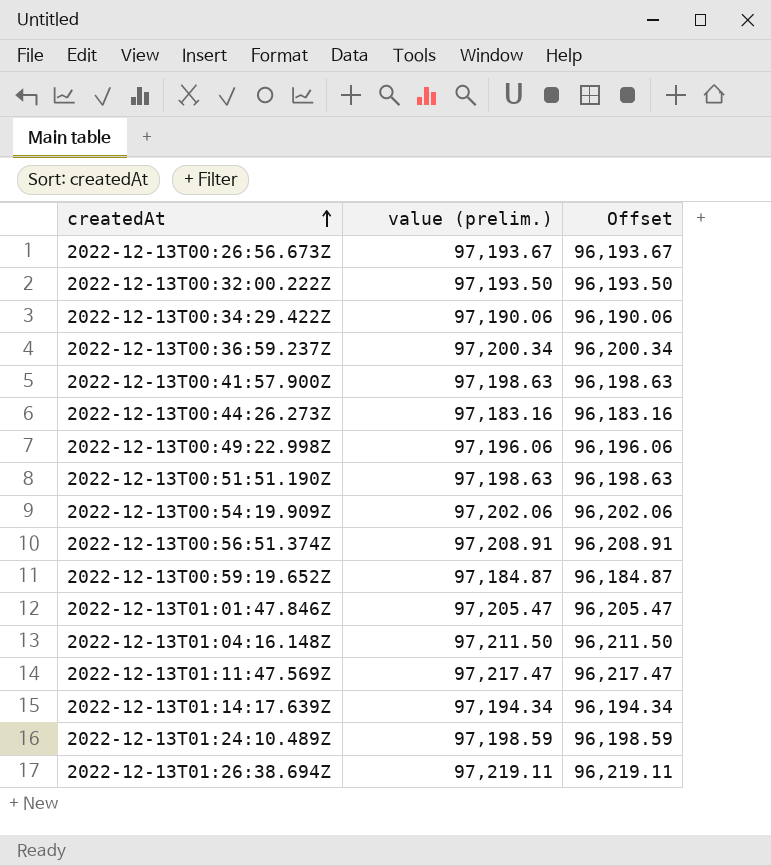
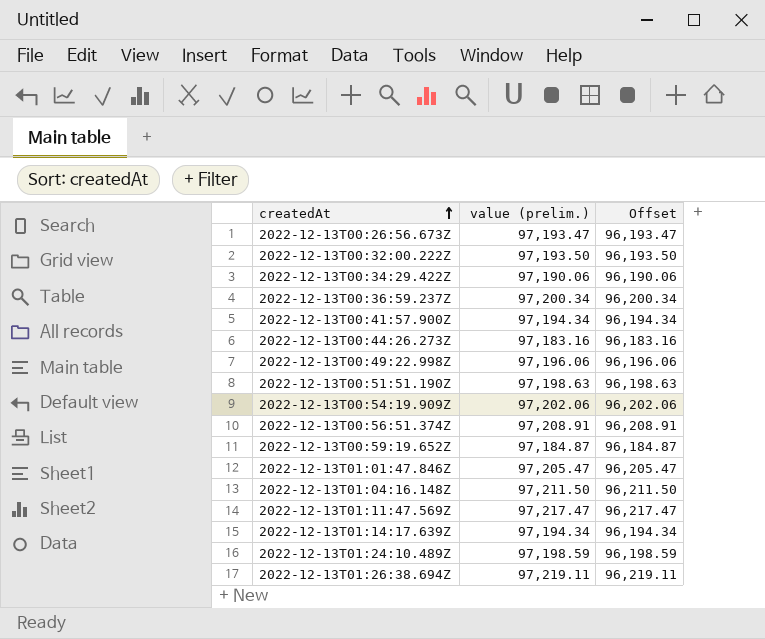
2022-12-13T00:26:56.673Z | value (prelim.): 97,193.67 -> 97,193.47
2022-12-13T00:26:56.673Z | Offset: 96,193.67 -> 96,193.47
2022-12-13T00:41:57.900Z | value (prelim.): 97,198.63 -> 97,194.34
2022-12-13T00:41:57.900Z | Offset: 96,198.63 -> 96,194.34

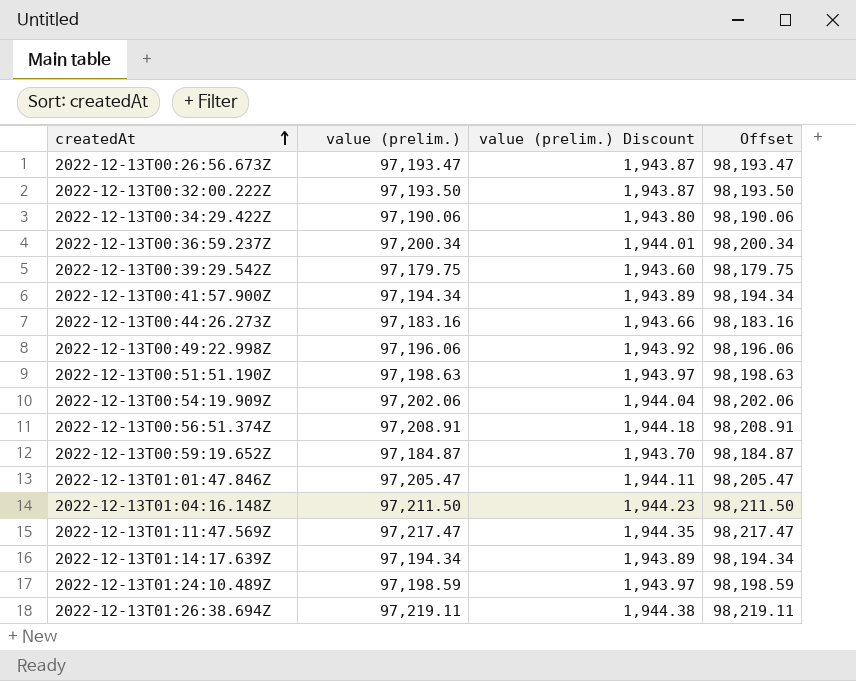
column value (prelim.) Discount | formula: none -> [value (prelim.)] * 0.02
column Offset | formula: [value (prelim.)] - 1000 -> [value (prelim.)] + 1000
row 2022-12-13T00:39:29.542Z: none -> 97,179.75 | 1,943.60 | 98,179.75

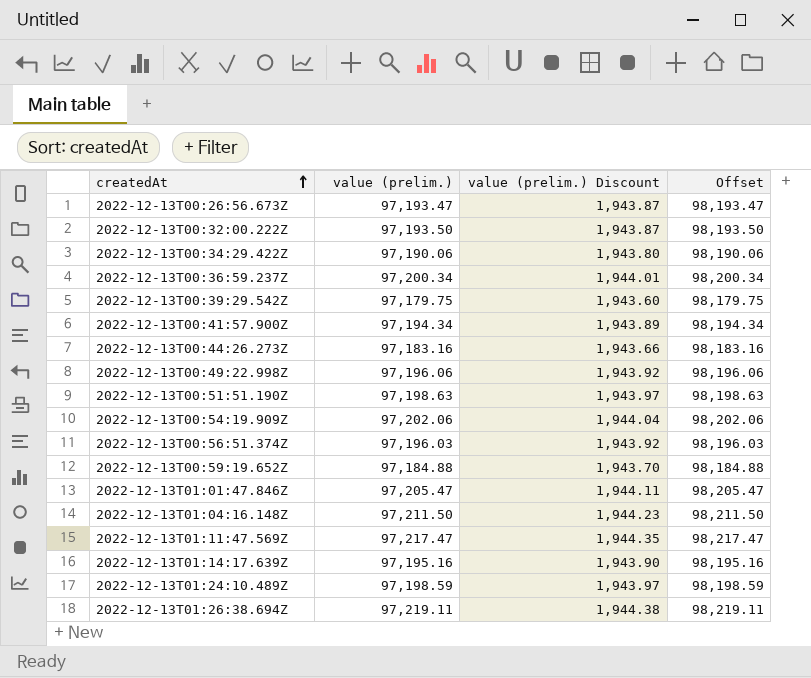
2022-12-13T00:56:51.374Z | value (prelim.): 97,208.91 -> 97,196.03
2022-12-13T00:56:51.374Z | value (prelim.) Discount: 1,944.18 -> 1,943.92
2022-12-13T00:56:51.374Z | Offset: 98,208.91 -> 98,196.03
2022-12-13T00:59:19.652Z | value (prelim.): 97,184.87 -> 97,184.88
2022-12-13T00:59:19.652Z | Offset: 98,184.87 -> 98,184.88
2022-12-13T01:14:17.639Z | value (prelim.): 97,194.34 -> 97,195.16
2022-12-13T01:14:17.639Z | value (prelim.) Discount: 1,943.89 -> 1,943.90
2022-12-13T01:14:17.639Z | Offset: 98,194.34 -> 98,195.16

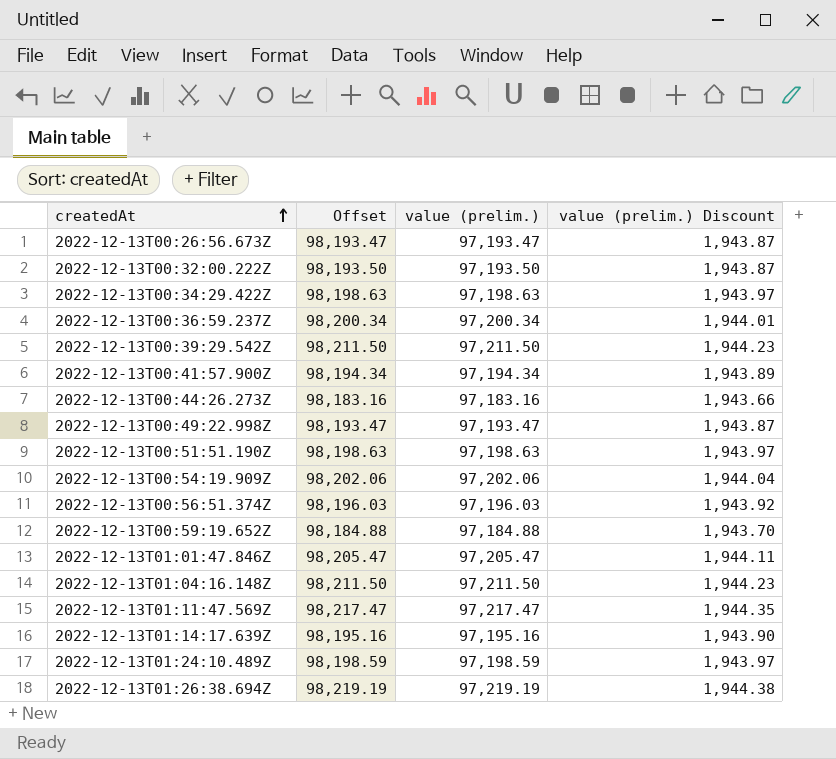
column Offset | position: 4 -> 2
2022-12-13T00:34:29.422Z | Offset: 98,190.06 -> 98,198.63
2022-12-13T00:34:29.422Z | value (prelim.): 97,190.06 -> 97,198.63
2022-12-13T00:34:29.422Z | value (prelim.) Discount: 1,943.80 -> 1,943.97
2022-12-13T00:39:29.542Z | Offset: 98,179.75 -> 98,211.50
2022-12-13T00:39:29.542Z | value (prelim.): 97,179.75 -> 97,211.50
2022-12-13T00:39:29.542Z | value (prelim.) Discount: 1,943.60 -> 1,944.23
2022-12-13T00:49:22.998Z | Offset: 98,196.06 -> 98,193.47
2022-12-13T00:49:22.998Z | value (prelim.): 97,196.06 -> 97,193.47
2022-12-13T00:49:22.998Z | value (prelim.) Discount: 1,943.92 -> 1,943.87
2022-12-13T01:26:38.694Z | Offset: 98,219.11 -> 98,219.19
2022-12-13T01:26:38.694Z | value (prelim.): 97,219.11 -> 97,219.19

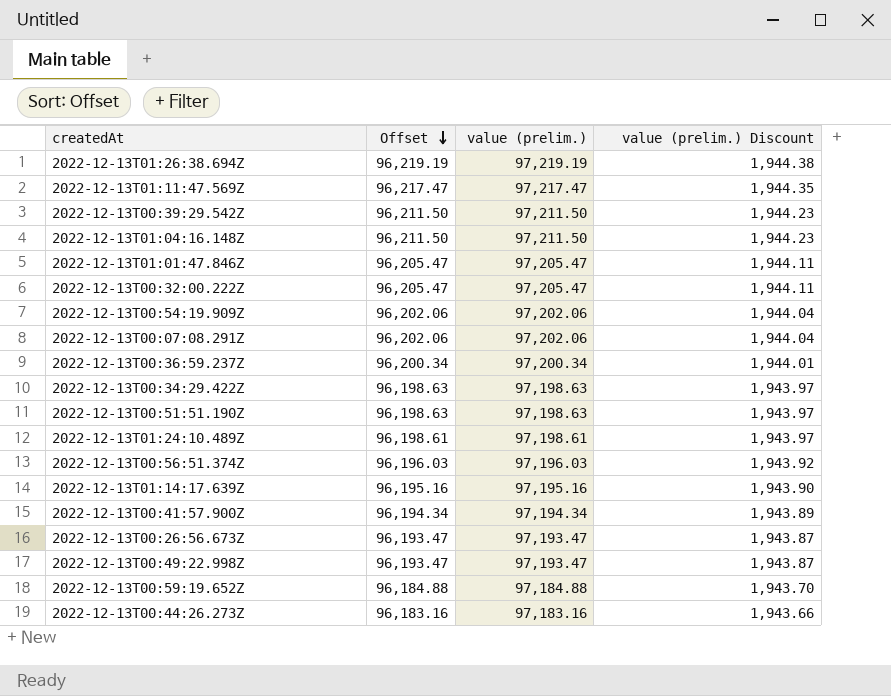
row order: createdAt ascending -> Offset descending
column Offset | formula: [value (prelim.)] + 1000 -> [value (prelim.)] - 1000
2022-12-13T00:32:00.222Z | value (prelim.): 97,193.50 -> 97,205.47
2022-12-13T00:32:00.222Z | value (prelim.) Discount: 1,943.87 -> 1,944.11
row 2022-12-13T00:07:08.291Z: none -> 96,202.06 | 97,202.06 | 1,944.04
2022-12-13T01:24:10.489Z | value (prelim.): 97,198.59 -> 97,198.61

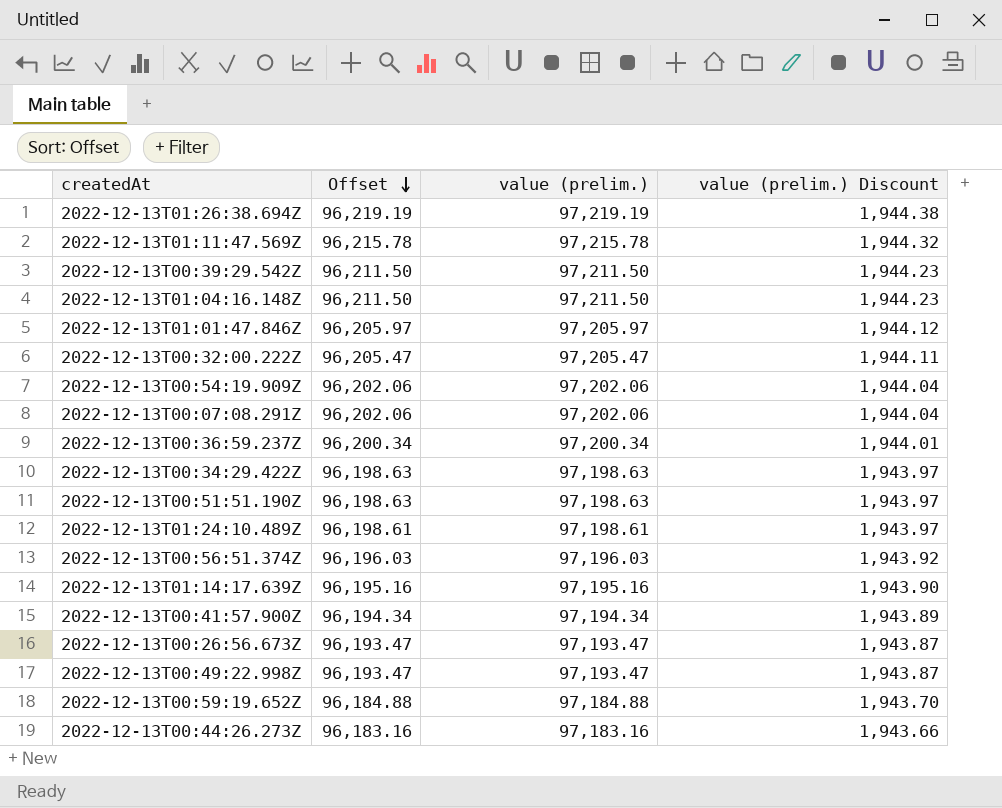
2022-12-13T01:11:47.569Z | Offset: 96,217.47 -> 96,215.78
2022-12-13T01:11:47.569Z | value (prelim.): 97,217.47 -> 97,215.78
2022-12-13T01:11:47.569Z | value (prelim.) Discount: 1,944.35 -> 1,944.32
2022-12-13T01:01:47.846Z | Offset: 96,205.47 -> 96,205.97
2022-12-13T01:01:47.846Z | value (prelim.): 97,205.47 -> 97,205.97
2022-12-13T01:01:47.846Z | value (prelim.) Discount: 1,944.11 -> 1,944.12

